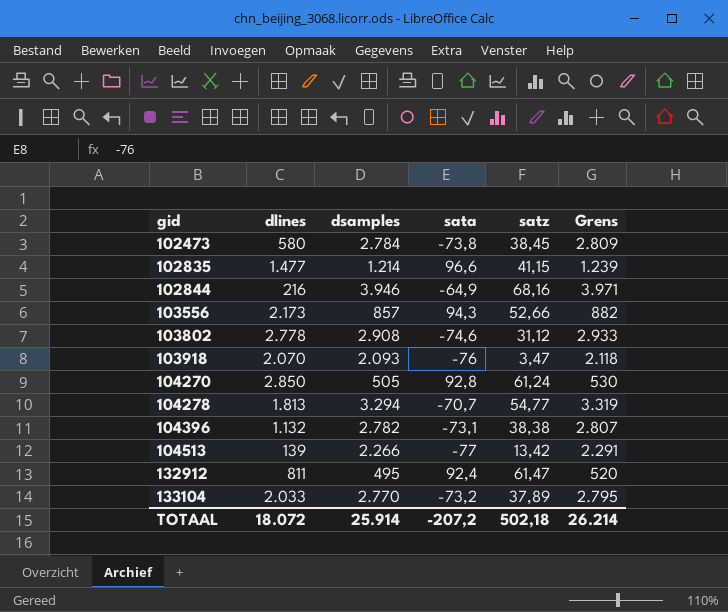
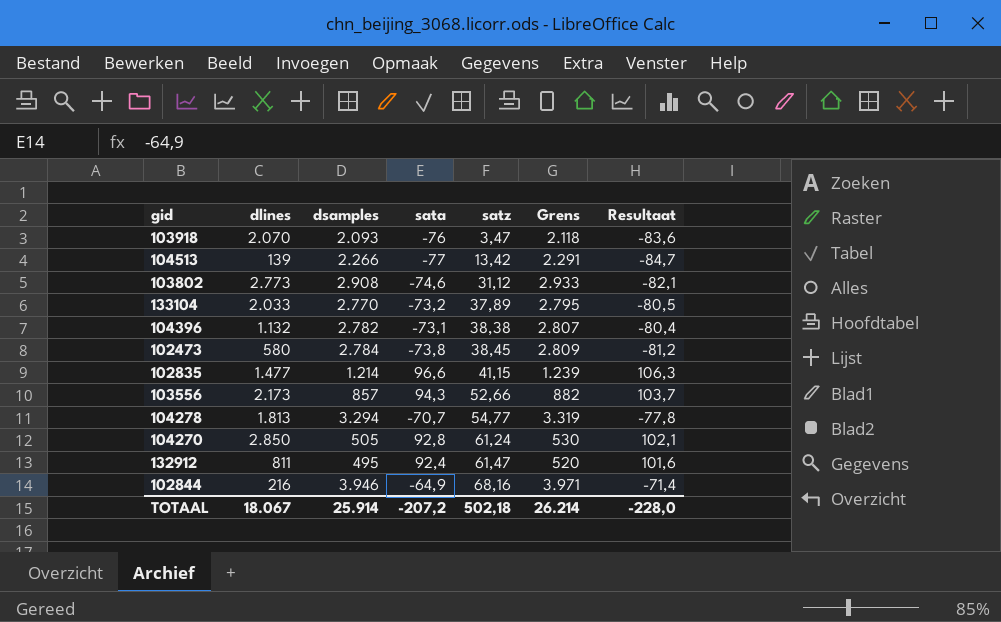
row order: gid ascending -> satz ascending
column Resultaat | formula: none -> [sata] * 1,1
103802 | dlines: 2.778 -> 2.773
TOTAAL | dlines: 18.072 -> 18.067

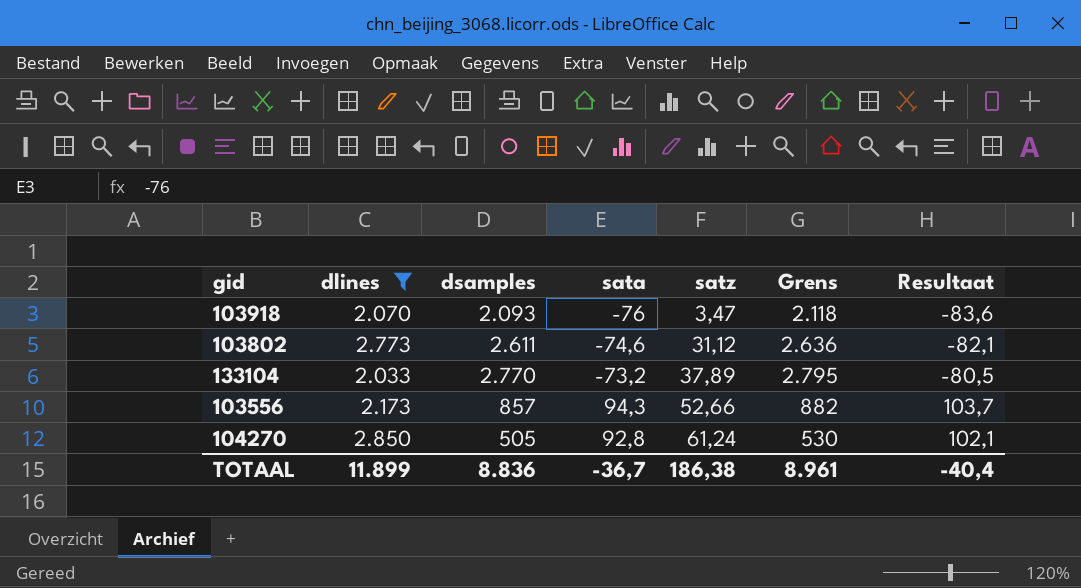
filter: none -> dlines >= 2.033
103802 | dsamples: 2.908 -> 2.611
103802 | Grens: 2.933 -> 2.636
TOTAAL | dlines: 18.067 -> 11.899
TOTAAL | dsamples: 25.914 -> 8.836
TOTAAL | sata: -207,2 -> -36,7
TOTAAL | satz: 502,18 -> 186,38
TOTAAL | Grens: 26.214 -> 8.961
TOTAAL | Resultaat: -228,0 -> -40,4

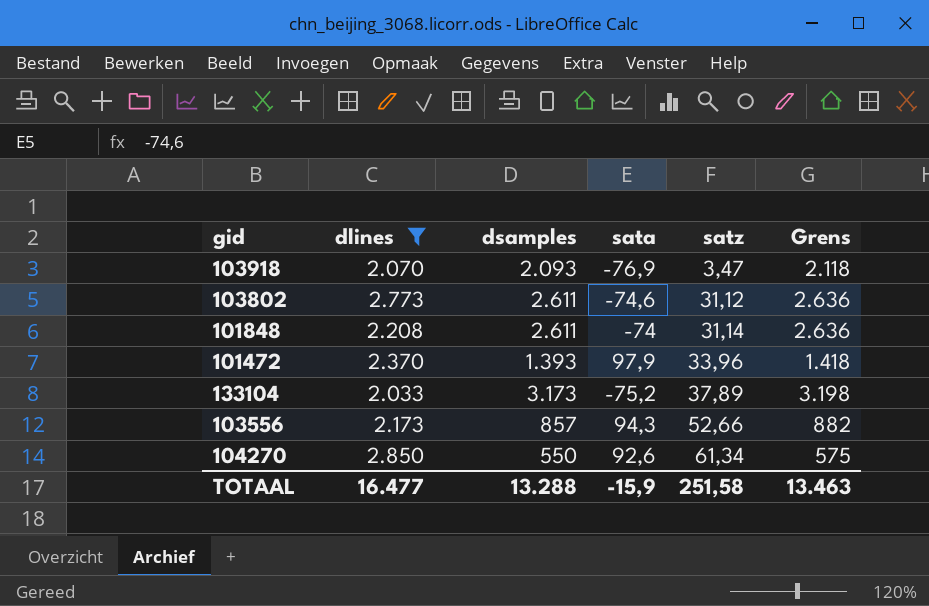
column Resultaat | formula: [sata] * 1,1 -> none
103918 | sata: -76 -> -76,9
row 101848: none -> 2.208 | 2.611 | -74 | 31,14 | 2.636
row 101472: none -> 2.370 | 1.393 | 97,9 | 33,96 | 1.418
133104 | dsamples: 2.770 -> 3.173
133104 | sata: -73,2 -> -75,2
133104 | Grens: 2.795 -> 3.198
104270 | dsamples: 505 -> 550
104270 | sata: 92,8 -> 92,6
104270 | satz: 61,24 -> 61,34
104270 | Grens: 530 -> 575
TOTAAL | dlines: 11.899 -> 16.477
TOTAAL | dsamples: 8.836 -> 13.288
TOTAAL | sata: -36,7 -> -15,9
TOTAAL | satz: 186,38 -> 251,58
TOTAAL | Grens: 8.961 -> 13.463

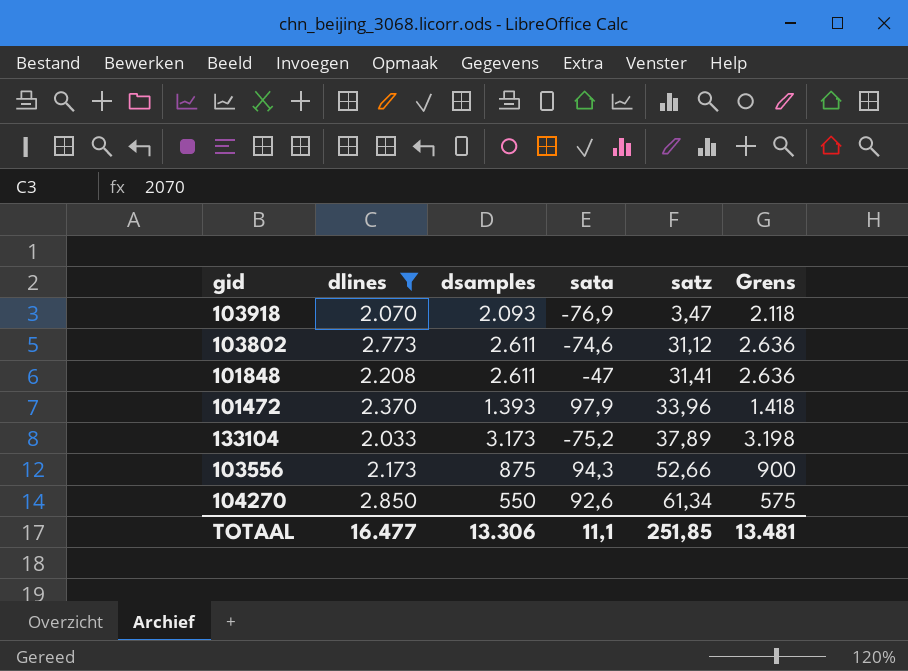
101848 | sata: -74 -> -47
101848 | satz: 31,14 -> 31,41
103556 | dsamples: 857 -> 875
103556 | Grens: 882 -> 900
TOTAAL | dsamples: 13.288 -> 13.306
TOTAAL | sata: -15,9 -> 11,1
TOTAAL | satz: 251,58 -> 251,85
TOTAAL | Grens: 13.463 -> 13.481

